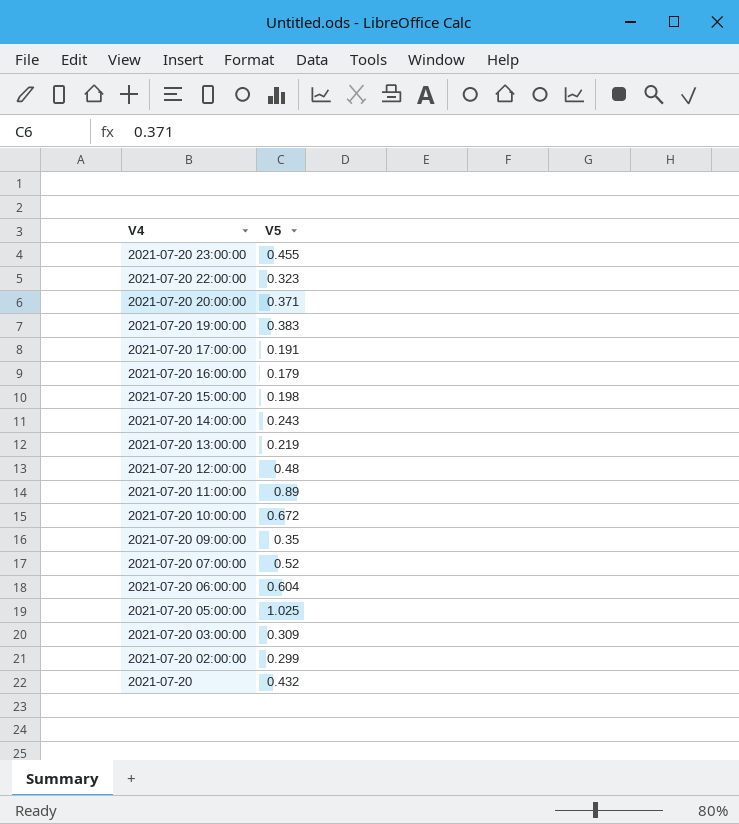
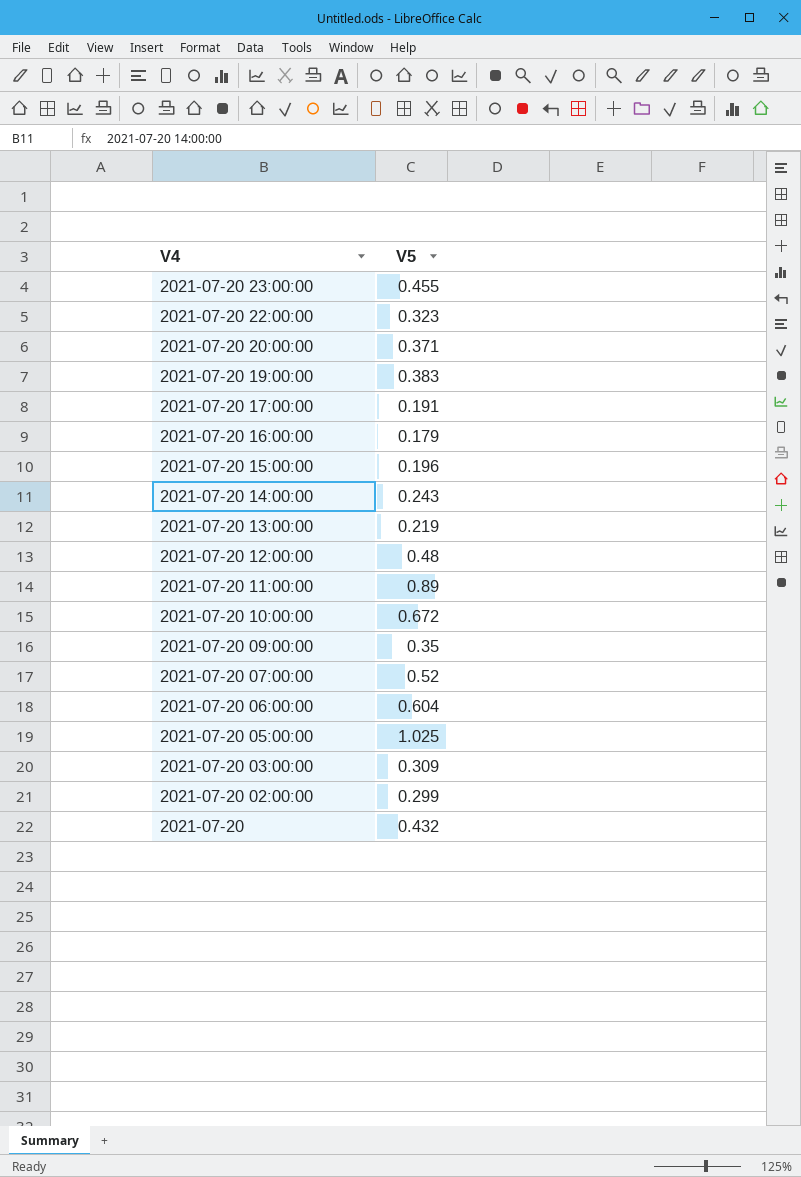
2021-07-20 15:00:00 | V5: 0.198 -> 0.196

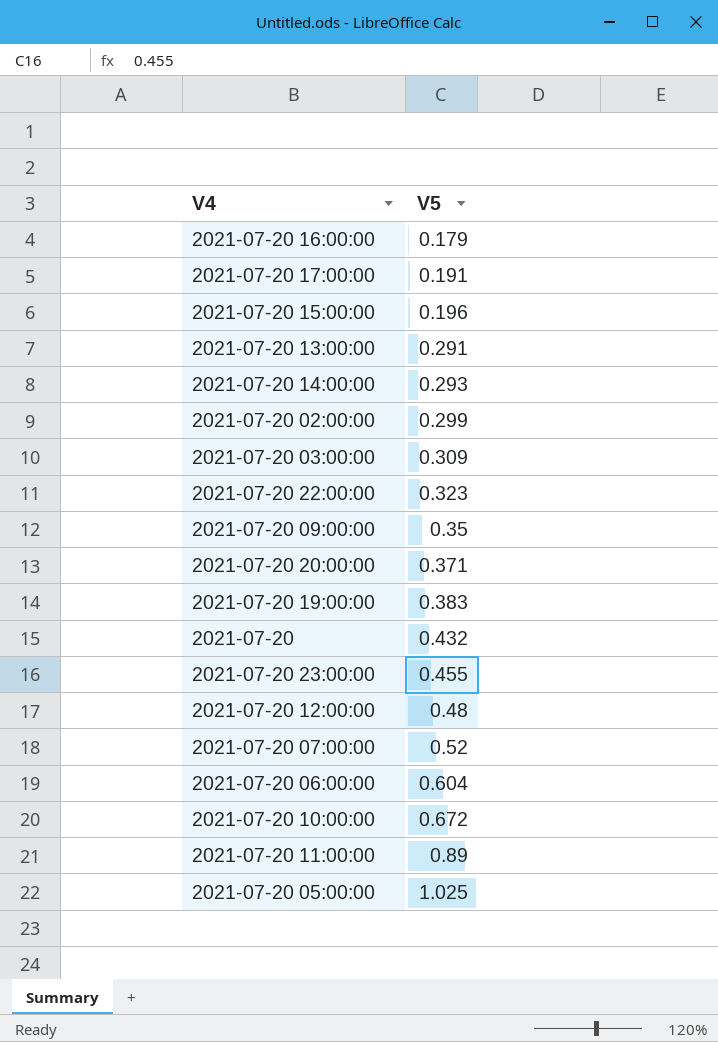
row order: V4 descending -> V5 ascending
2021-07-20 13:00:00 | V5: 0.219 -> 0.291
2021-07-20 14:00:00 | V5: 0.243 -> 0.293

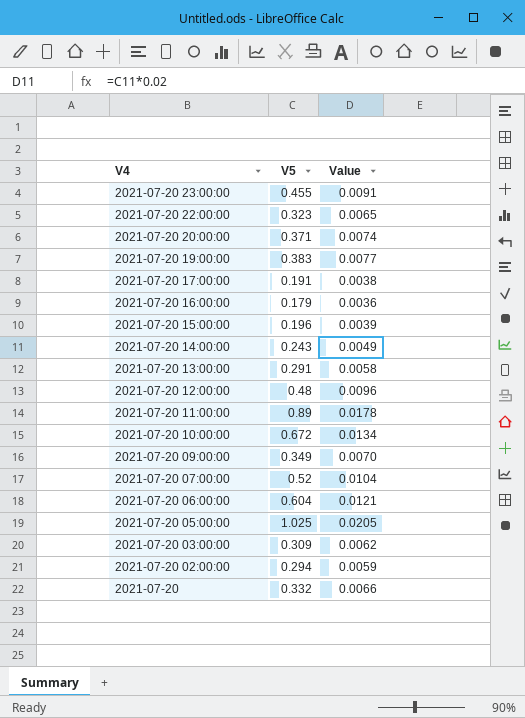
row order: V5 ascending -> V4 descending
column Value | formula: none -> [V5] * 0.02
2021-07-20 14:00:00 | V5: 0.293 -> 0.243
2021-07-20 09:00:00 | V5: 0.35 -> 0.349
2021-07-20 02:00:00 | V5: 0.299 -> 0.294
2021-07-20 | V5: 0.432 -> 0.332

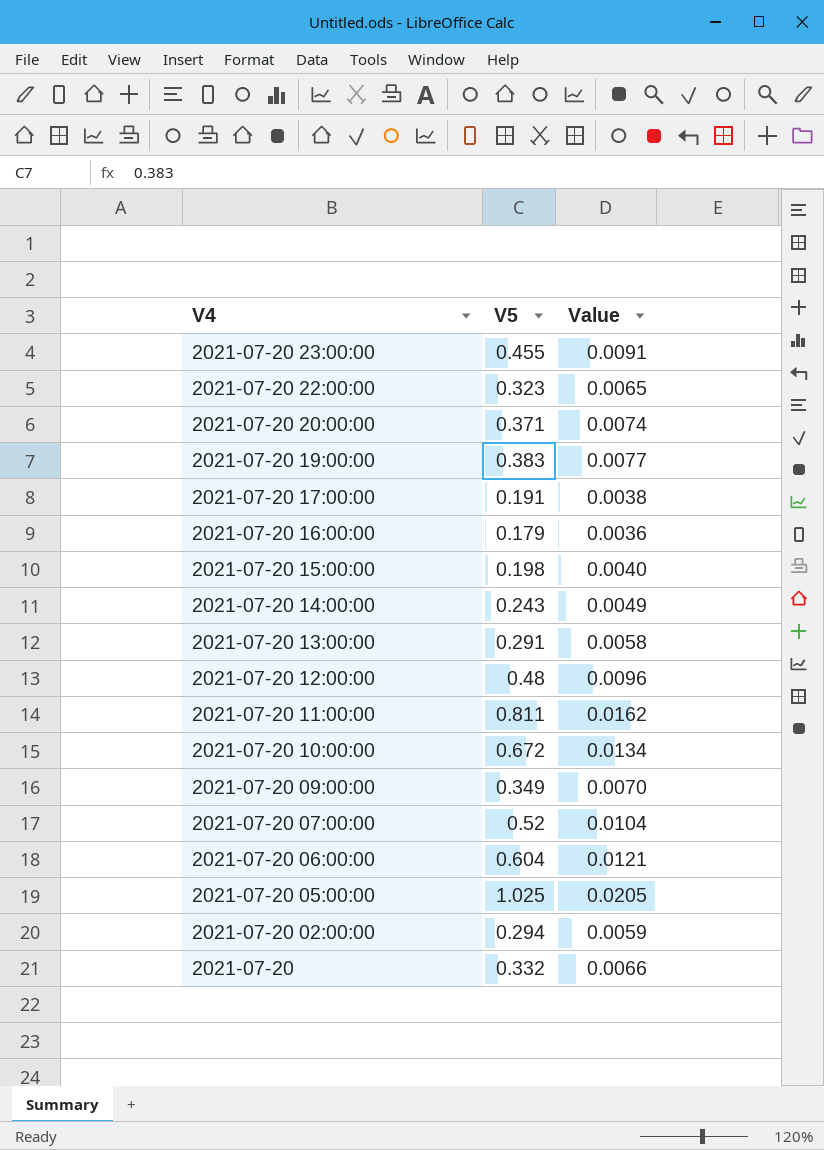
row 2021-07-20 03:00:00: 0.309 | 0.0062 -> none
2021-07-20 15:00:00 | V5: 0.196 -> 0.198
2021-07-20 15:00:00 | Value: 0.0039 -> 0.0040
2021-07-20 11:00:00 | V5: 0.89 -> 0.811
2021-07-20 11:00:00 | Value: 0.0178 -> 0.0162

